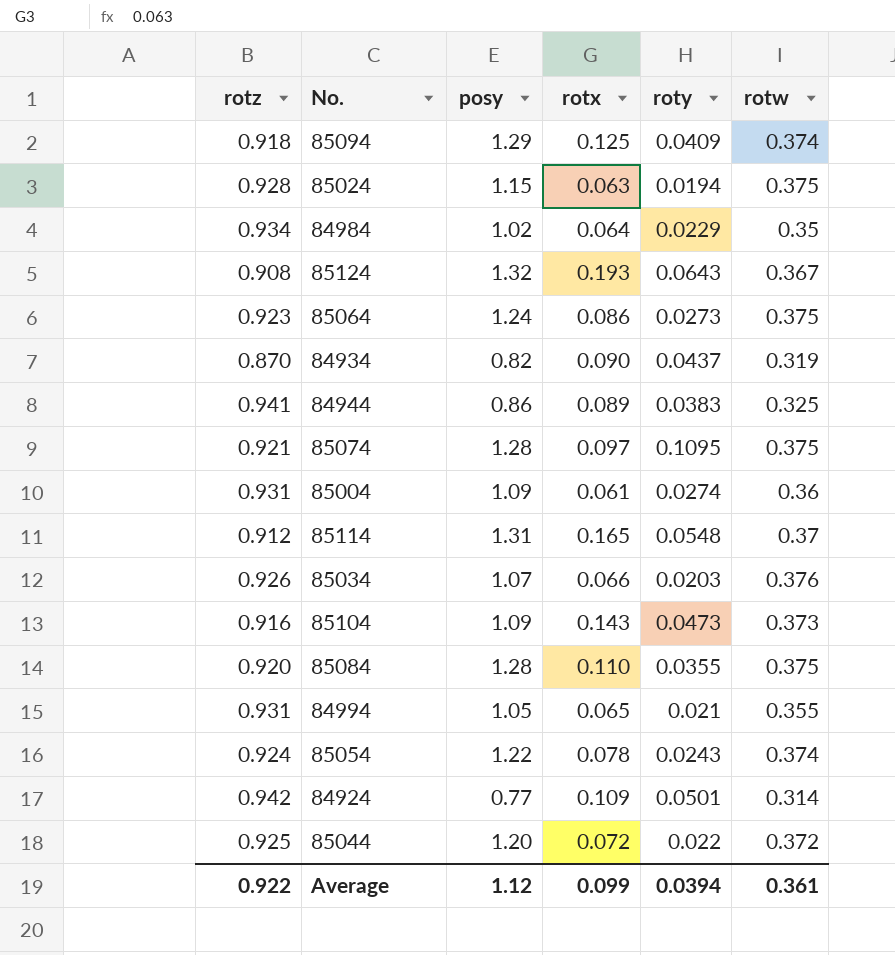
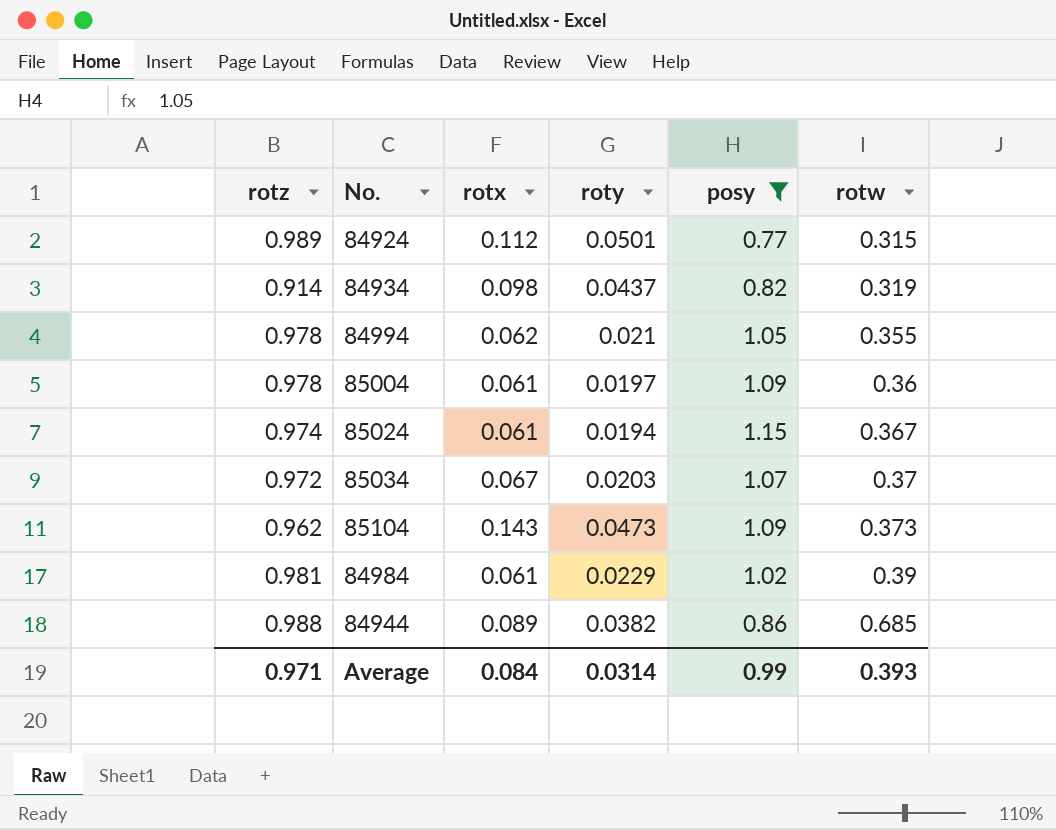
filter: none -> posy <= 1.15
row order: none -> rotw ascending
column posy | position: 3 -> 5
84924 | rotz: 0.942 -> 0.989
84924 | rotx: 0.109 -> 0.112
84924 | rotw: 0.314 -> 0.315
84934 | rotz: 0.870 -> 0.914
84934 | rotx: 0.090 -> 0.098
84994 | rotz: 0.931 -> 0.978
84994 | rotx: 0.065 -> 0.062
85004 | rotz: 0.931 -> 0.978
85004 | roty: 0.0274 -> 0.0197
85024 | rotz: 0.928 -> 0.974
85024 | rotx: 0.063 -> 0.061
85024 | rotw: 0.375 -> 0.367
85034 | rotz: 0.926 -> 0.972
85034 | rotx: 0.066 -> 0.067
85034 | rotw: 0.376 -> 0.37
85104 | rotz: 0.916 -> 0.962
84984 | rotz: 0.934 -> 0.981
84984 | rotx: 0.064 -> 0.061
84984 | rotw: 0.35 -> 0.39
84944 | rotz: 0.941 -> 0.988
84944 | roty: 0.0383 -> 0.0382
84944 | rotw: 0.325 -> 0.685
Average | rotz: 0.922 -> 0.971
Average | rotx: 0.099 -> 0.084
Average | roty: 0.0394 -> 0.0314
Average | posy: 1.12 -> 0.99
Average | rotw: 0.361 -> 0.393

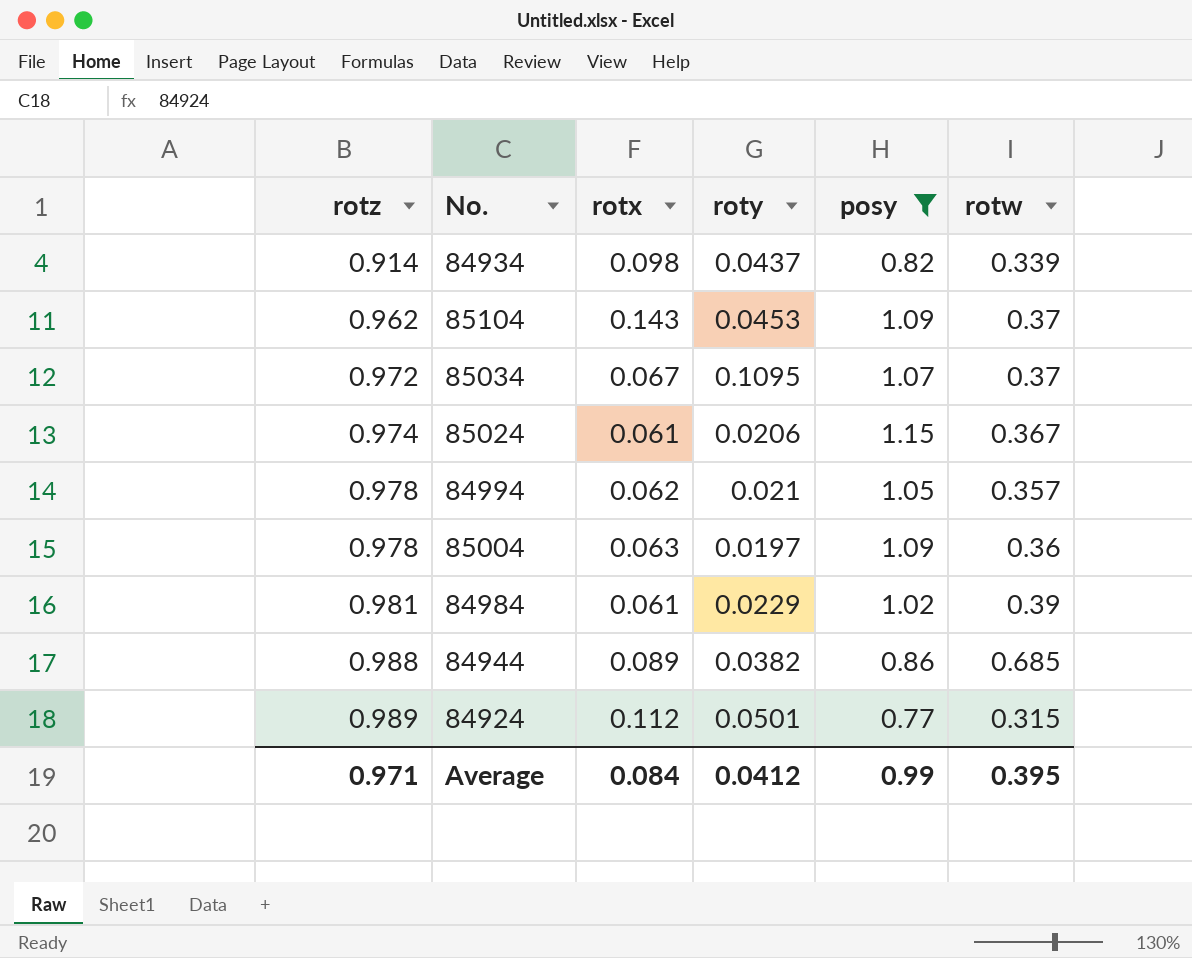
row order: rotw ascending -> rotz ascending
84934 | rotw: 0.319 -> 0.339
85104 | roty: 0.0473 -> 0.0453
85104 | rotw: 0.373 -> 0.37
85034 | roty: 0.0203 -> 0.1095
85024 | roty: 0.0194 -> 0.0206
84994 | rotw: 0.355 -> 0.357
85004 | rotx: 0.061 -> 0.063
Average | roty: 0.0314 -> 0.0412
Average | rotw: 0.393 -> 0.395

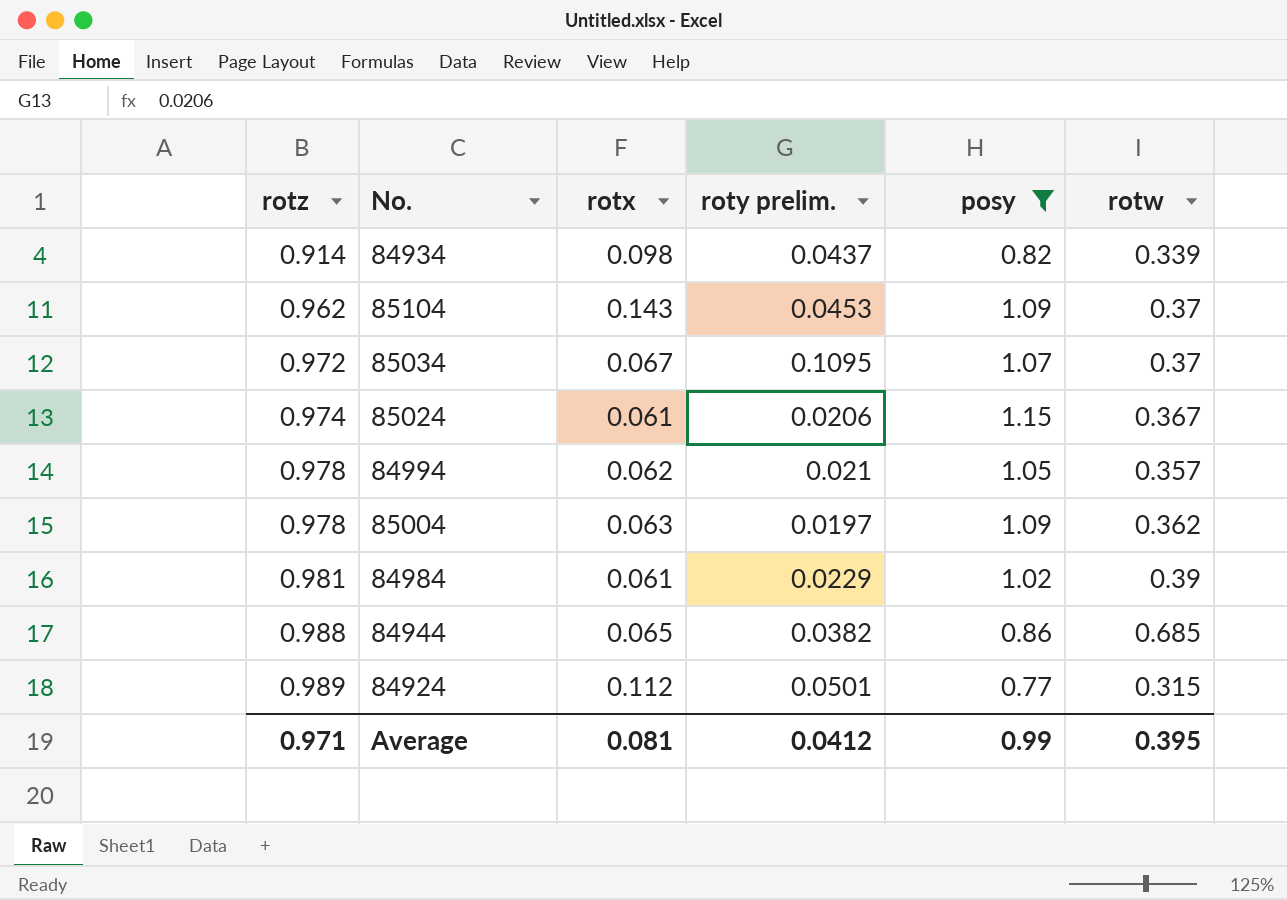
column name: roty -> roty prelim.
85004 | rotw: 0.36 -> 0.362
84944 | rotx: 0.089 -> 0.065
Average | rotx: 0.084 -> 0.081

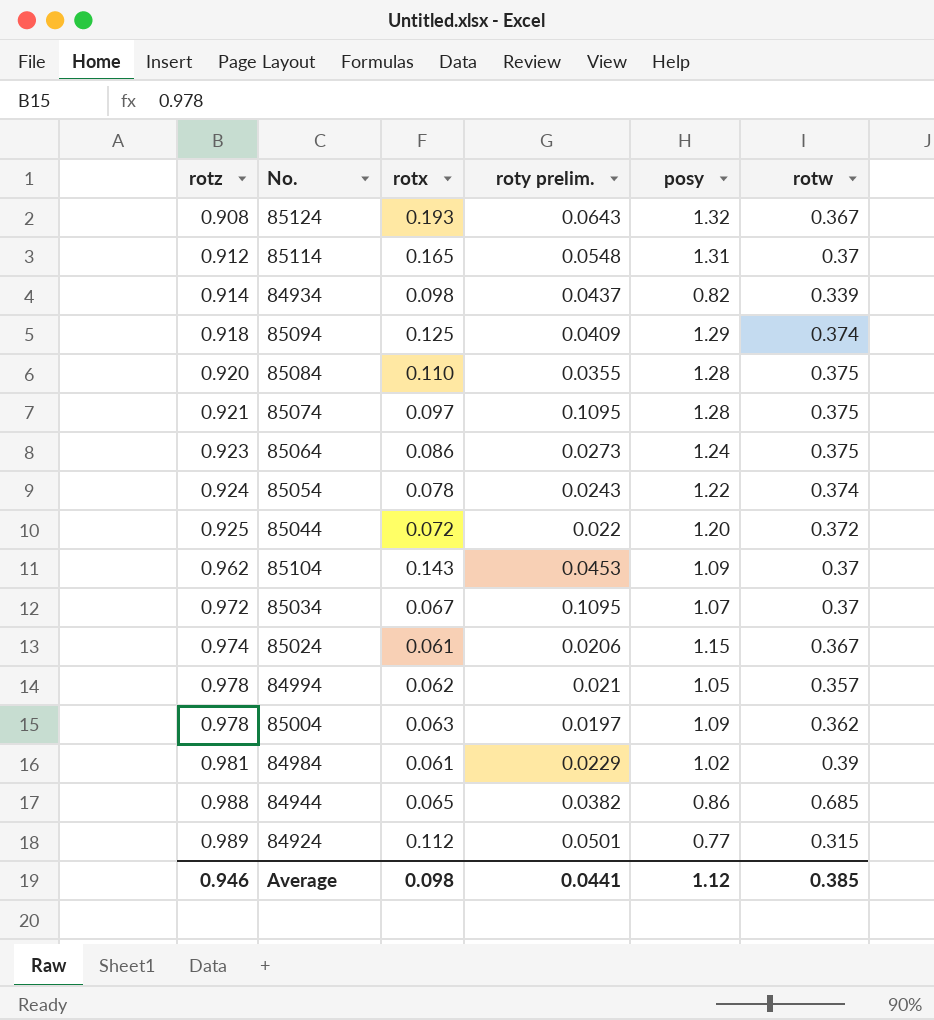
filter: posy <= 1.15 -> none
Average | rotz: 0.971 -> 0.946
Average | rotx: 0.081 -> 0.098
Average | roty prelim.: 0.0412 -> 0.0441
Average | posy: 0.99 -> 1.12
Average | rotw: 0.395 -> 0.385

